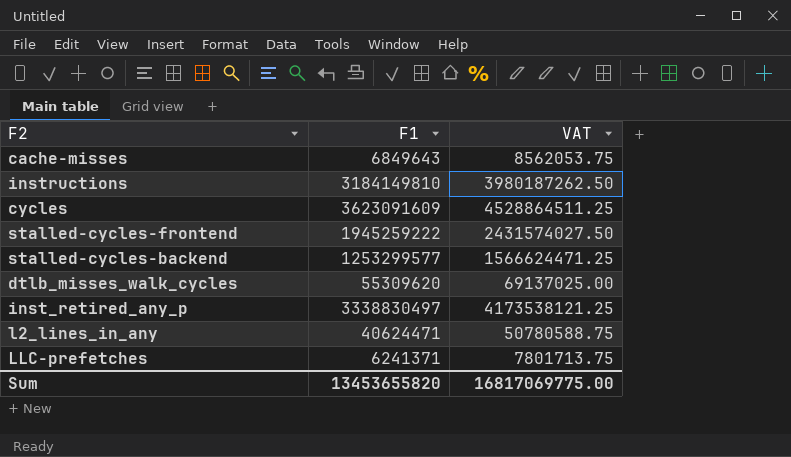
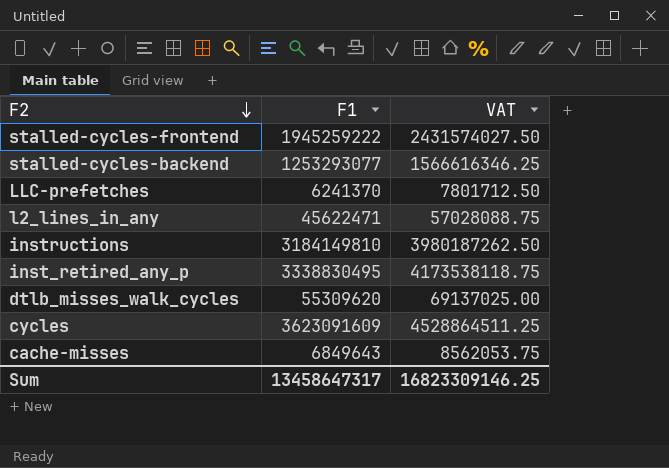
row order: none -> F2 descending
stalled-cycles-backend | F1: 1253299577 -> 1253293077
stalled-cycles-backend | VAT: 1566624471.25 -> 1566616346.25
LLC-prefetches | F1: 6241371 -> 6241370
LLC-prefetches | VAT: 7801713.75 -> 7801712.50
l2_lines_in_any | F1: 40624471 -> 45622471
l2_lines_in_any | VAT: 50780588.75 -> 57028088.75
inst_retired_any_p | F1: 3338830497 -> 3338830495
inst_retired_any_p | VAT: 4173538121.25 -> 4173538118.75
Sum | F1: 13453655820 -> 13458647317
Sum | VAT: 16817069775.00 -> 16823309146.25

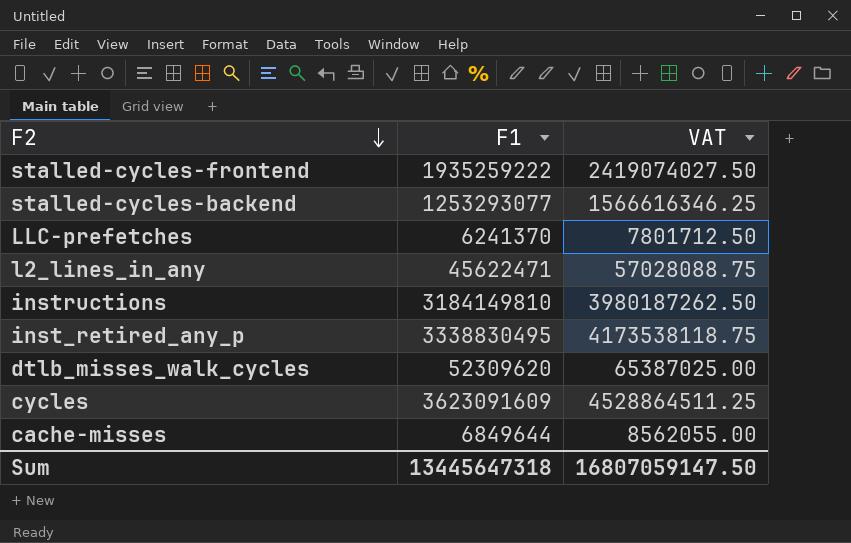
stalled-cycles-frontend | F1: 1945259222 -> 1935259222
stalled-cycles-frontend | VAT: 2431574027.50 -> 2419074027.50
dtlb_misses_walk_cycles | F1: 55309620 -> 52309620
dtlb_misses_walk_cycles | VAT: 69137025.00 -> 65387025.00
cache-misses | F1: 6849643 -> 6849644
cache-misses | VAT: 8562053.75 -> 8562055.00
Sum | F1: 13458647317 -> 13445647318
Sum | VAT: 16823309146.25 -> 16807059147.50

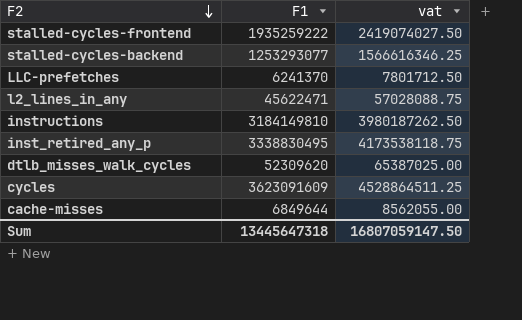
column name: VAT -> vat

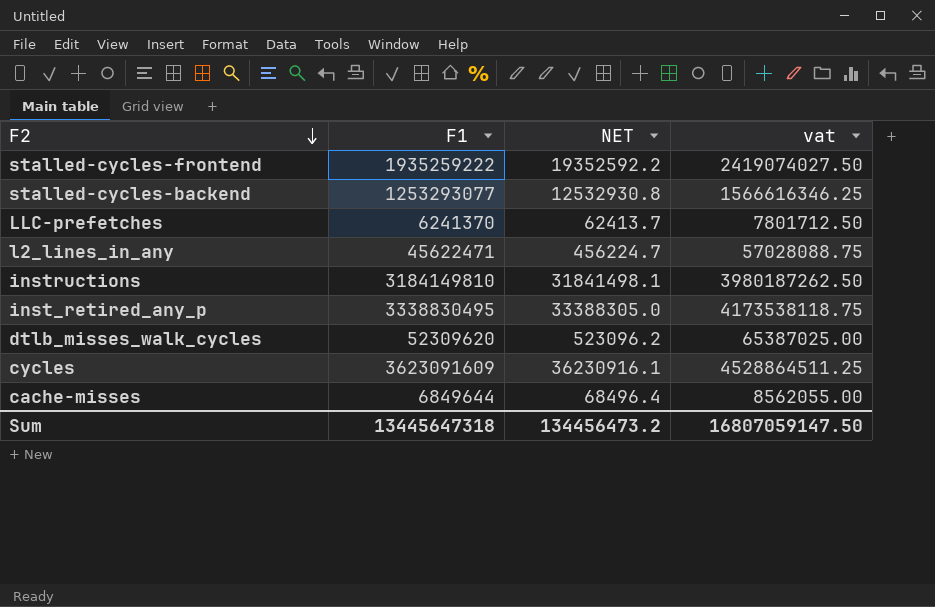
column NET | formula: none -> [F1] * 0.01

